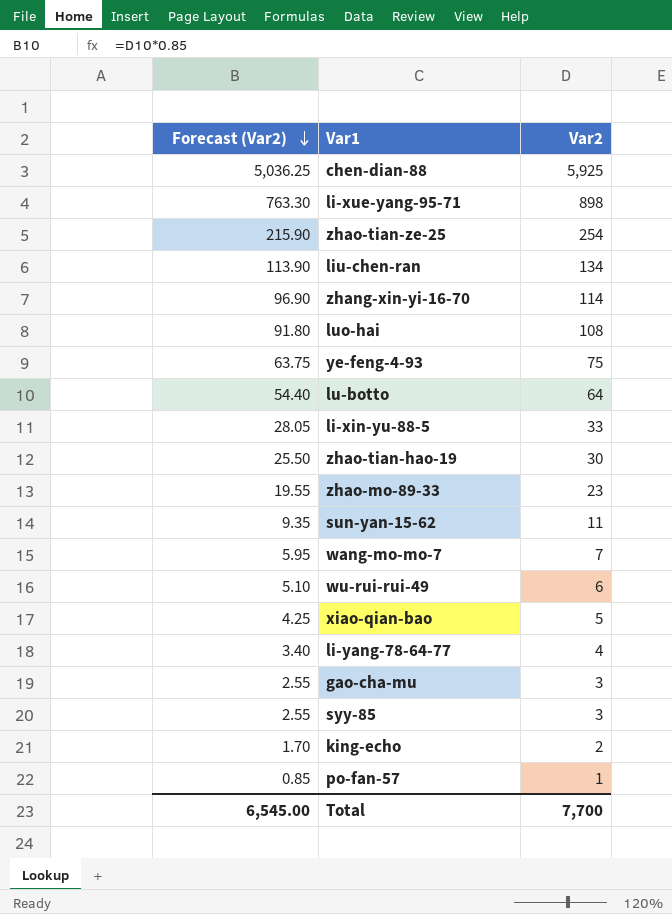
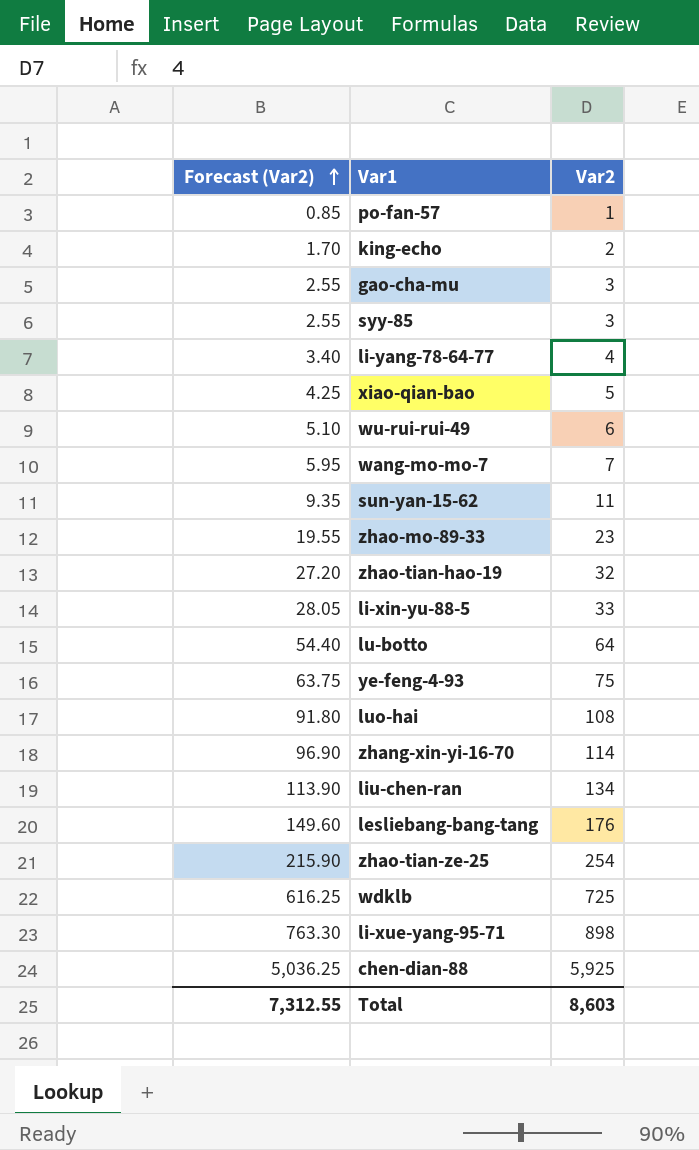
row order: Forecast (Var2) descending -> Forecast (Var2) ascending
zhao-tian-hao-19 | Forecast (Var2): 25.50 -> 27.20
zhao-tian-hao-19 | Var2: 30 -> 32
row lesliebang-bang-tang: none -> 149.60 | 176
row wdklb: none -> 616.25 | 725
Total | Forecast (Var2): 6,545.00 -> 7,312.55
Total | Var2: 7,700 -> 8,603

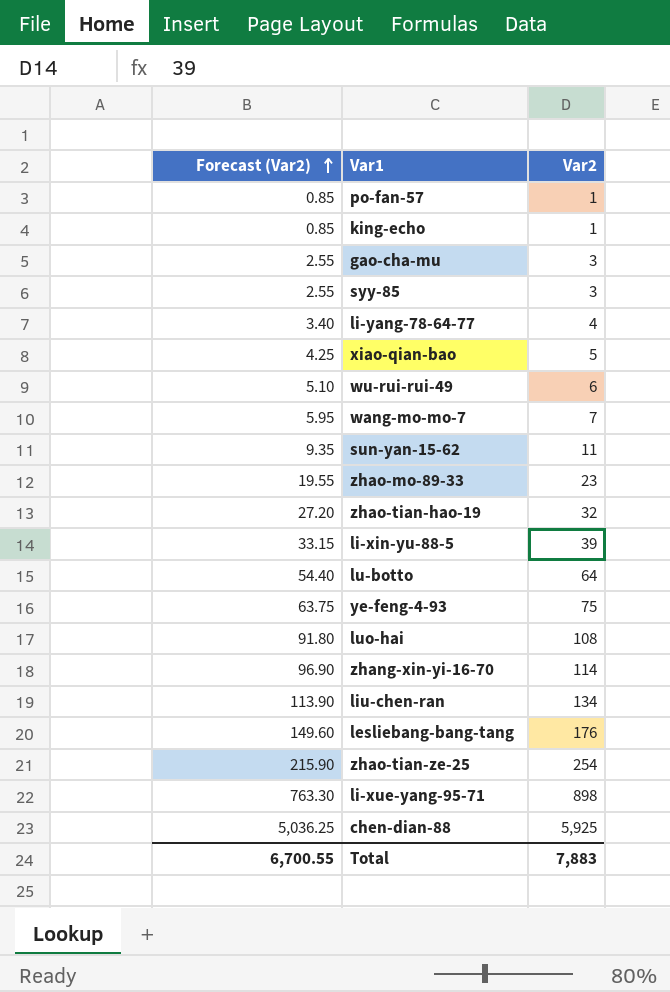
row wdklb: 616.25 | 725 -> none
king-echo | Forecast (Var2): 1.70 -> 0.85
king-echo | Var2: 2 -> 1
li-xin-yu-88-5 | Forecast (Var2): 28.05 -> 33.15
li-xin-yu-88-5 | Var2: 33 -> 39
Total | Forecast (Var2): 7,312.55 -> 6,700.55
Total | Var2: 8,603 -> 7,883

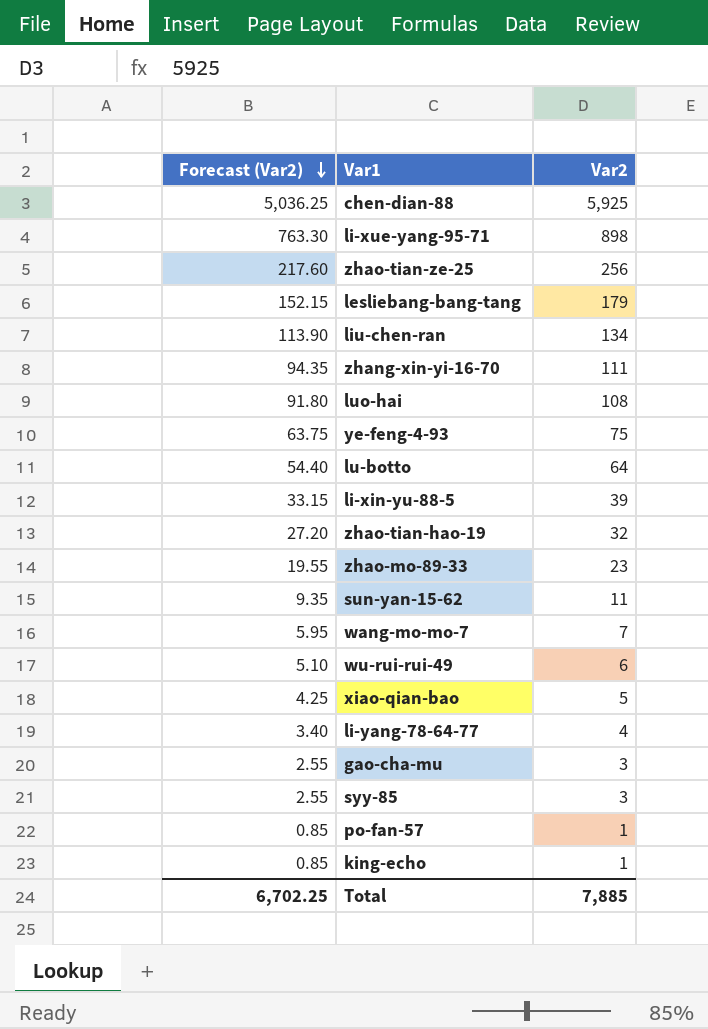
row order: Forecast (Var2) ascending -> Forecast (Var2) descending
zhao-tian-ze-25 | Forecast (Var2): 215.90 -> 217.60
zhao-tian-ze-25 | Var2: 254 -> 256
lesliebang-bang-tang | Forecast (Var2): 149.60 -> 152.15
lesliebang-bang-tang | Var2: 176 -> 179
zhang-xin-yi-16-70 | Forecast (Var2): 96.90 -> 94.35
zhang-xin-yi-16-70 | Var2: 114 -> 111
Total | Forecast (Var2): 6,700.55 -> 6,702.25
Total | Var2: 7,883 -> 7,885

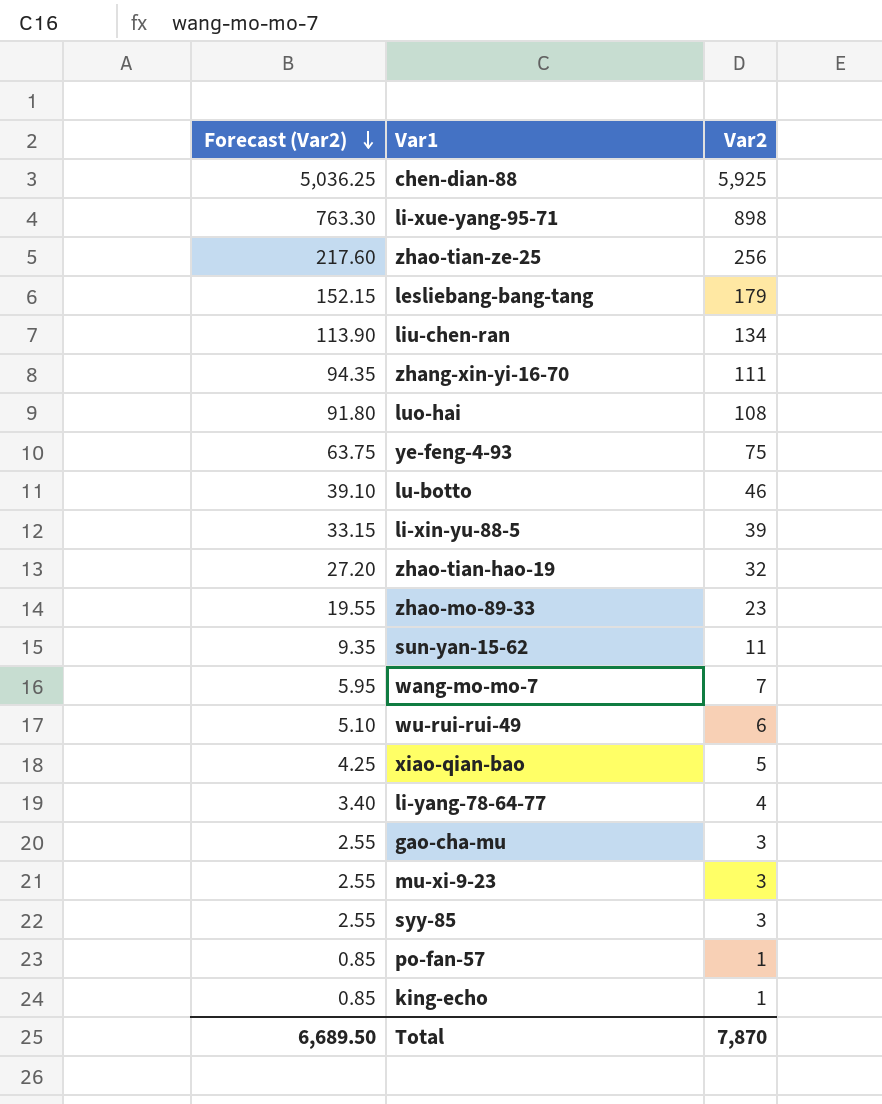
lu-botto | Forecast (Var2): 54.40 -> 39.10
lu-botto | Var2: 64 -> 46
row mu-xi-9-23: none -> 2.55 | 3
Total | Forecast (Var2): 6,702.25 -> 6,689.50
Total | Var2: 7,885 -> 7,870

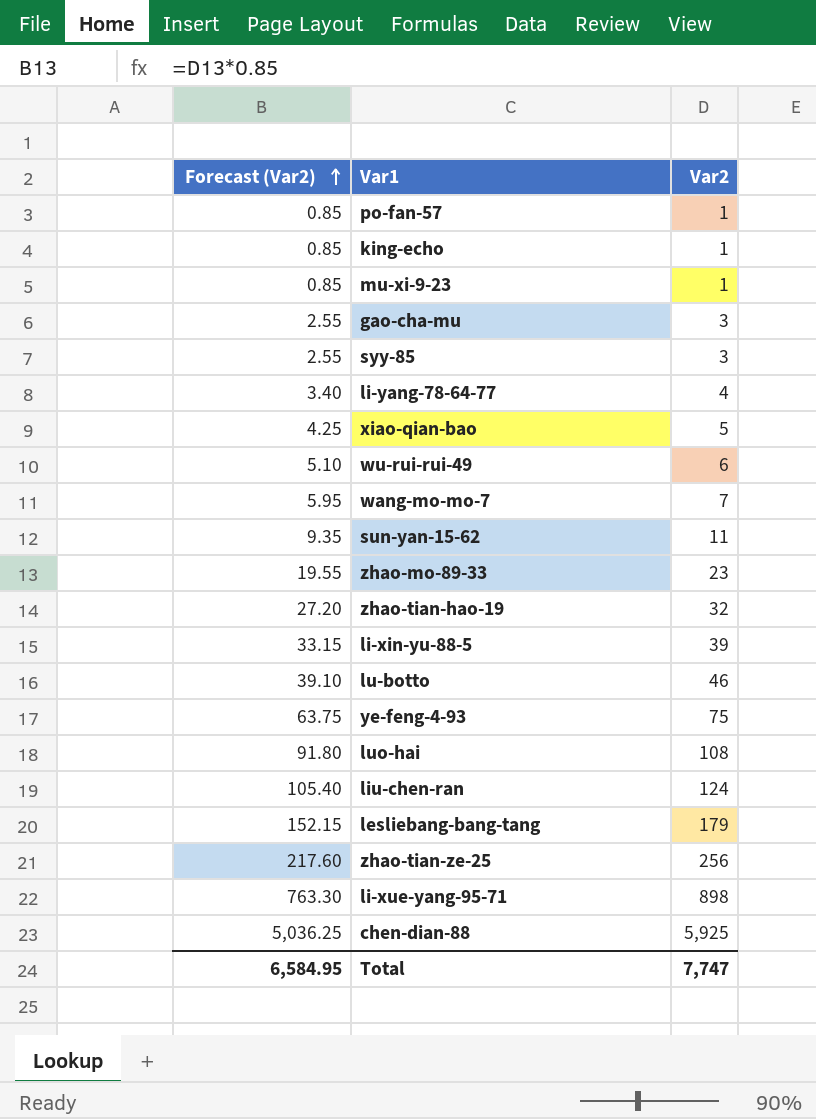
row order: Forecast (Var2) descending -> Forecast (Var2) ascending
row zhang-xin-yi-16-70: 94.35 | 111 -> none
mu-xi-9-23 | Forecast (Var2): 2.55 -> 0.85
mu-xi-9-23 | Var2: 3 -> 1
liu-chen-ran | Forecast (Var2): 113.90 -> 105.40
liu-chen-ran | Var2: 134 -> 124
Total | Forecast (Var2): 6,689.50 -> 6,584.95
Total | Var2: 7,870 -> 7,747

